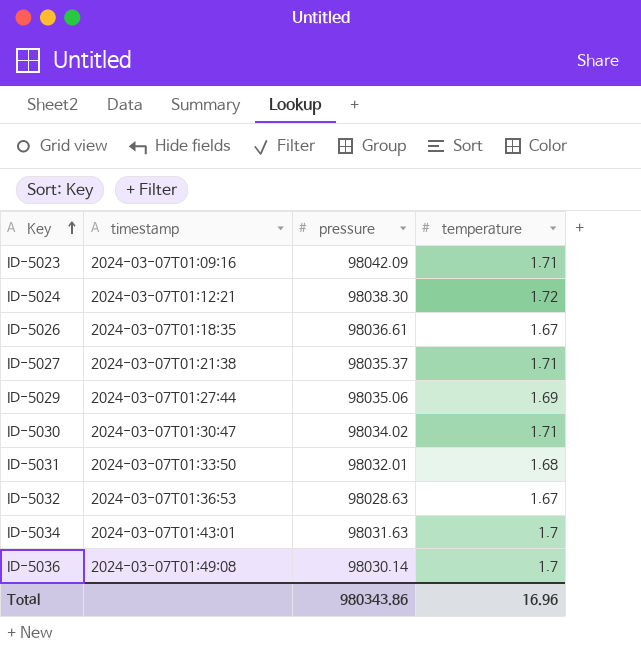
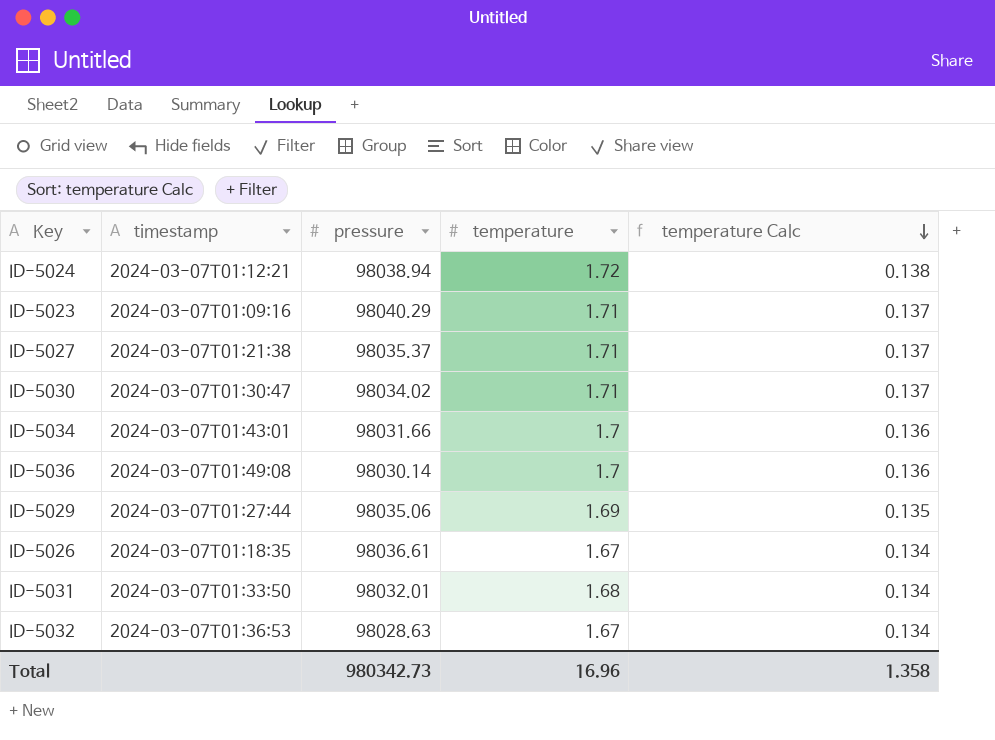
row order: Key ascending -> temperature Calc descending
column temperature Calc | formula: none -> [temperature] * 0.08
ID-5024 | pressure: 98038.30 -> 98038.94
ID-5023 | pressure: 98042.09 -> 98040.29
ID-5034 | pressure: 98031.63 -> 98031.66
Total | pressure: 980343.86 -> 980342.73

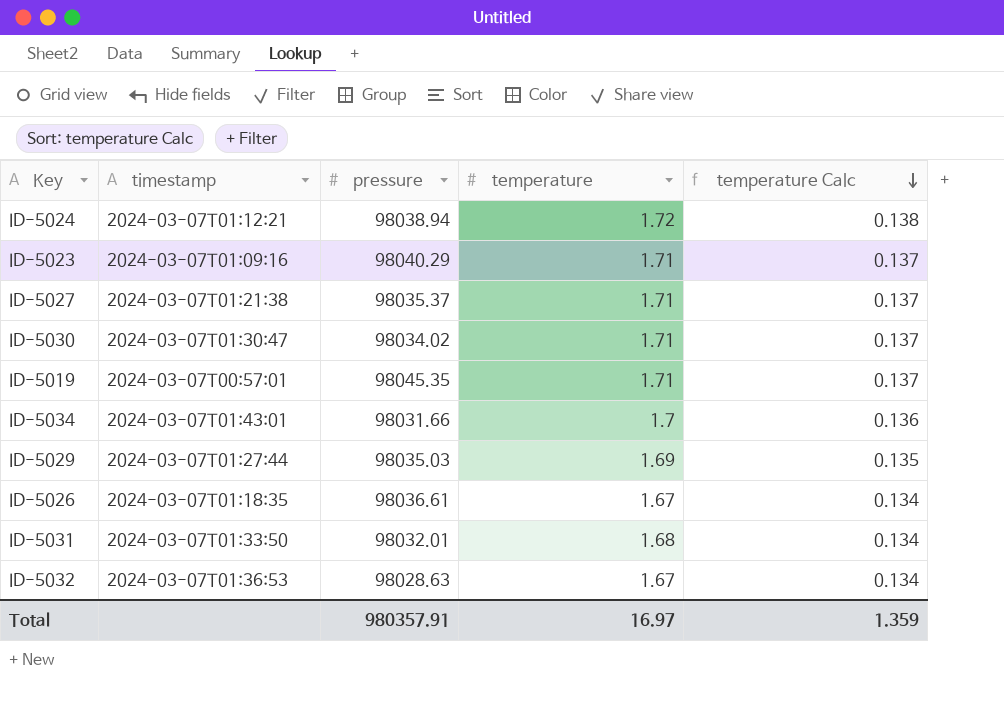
row ID-5036: 2024-03-07T01:49:08 | 98030.14 | 1.7 | 0.136 -> none
row ID-5019: none -> 2024-03-07T00:57:01 | 98045.35 | 1.71 | 0.137
ID-5029 | pressure: 98035.06 -> 98035.03
Total | pressure: 980342.73 -> 980357.91
Total | temperature: 16.96 -> 16.97
Total | temperature Calc: 1.358 -> 1.359

